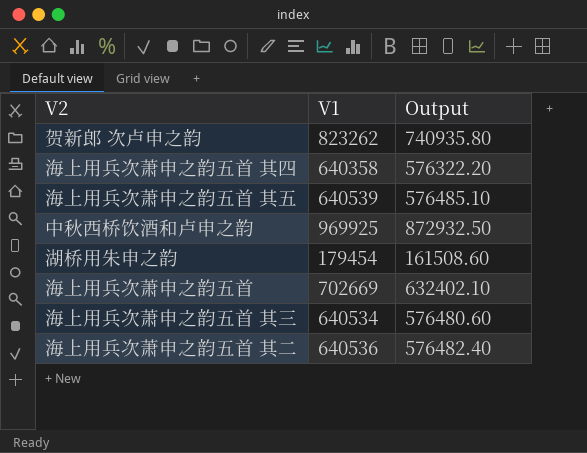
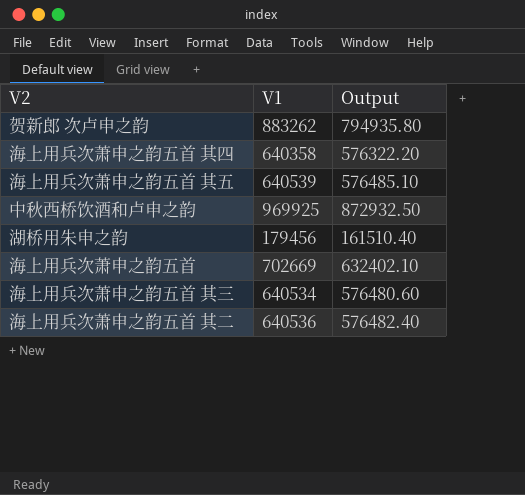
贺新郎 次卢申之韵 | V1: 823262 -> 883262
贺新郎 次卢申之韵 | Output: 740935.80 -> 794935.80
湖桥用朱申之韵 | V1: 179454 -> 179456
湖桥用朱申之韵 | Output: 161508.60 -> 161510.40

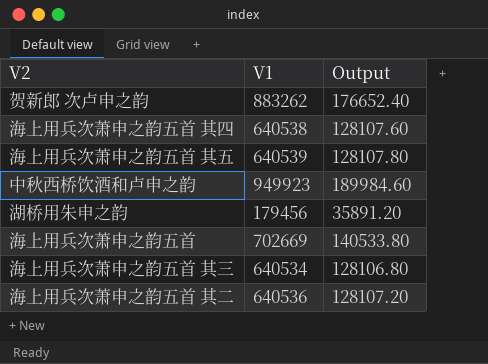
column Output | formula: [V1] * 0.9 -> [V1] * 0.2
海上用兵次萧申之韵五首 其四 | V1: 640358 -> 640538
中秋西桥饮酒和卢申之韵 | V1: 969925 -> 949923

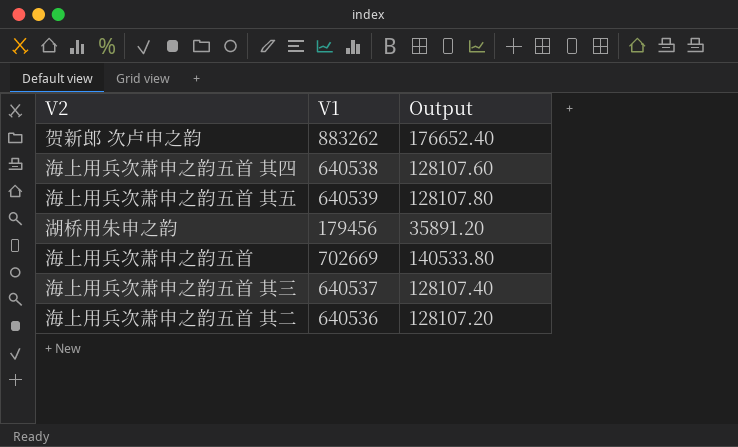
row 中秋西桥饮酒和卢申之韵: 949923 | 189984.60 -> none
海上用兵次萧申之韵五首 其三 | V1: 640534 -> 640537
海上用兵次萧申之韵五首 其三 | Output: 128106.80 -> 128107.40

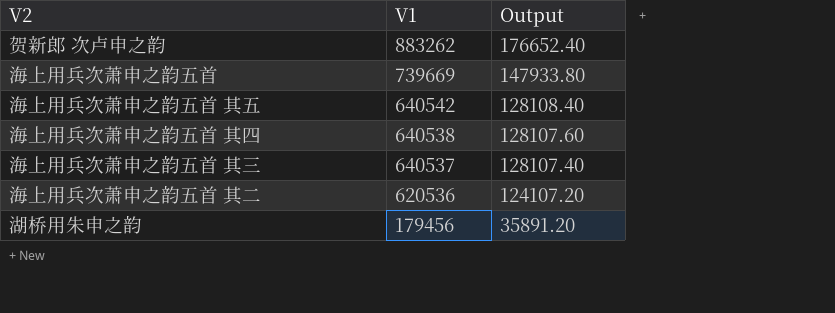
row order: none -> V1 descending
海上用兵次萧申之韵五首 | V1: 702669 -> 739669
海上用兵次萧申之韵五首 | Output: 140533.80 -> 147933.80
海上用兵次萧申之韵五首 其五 | V1: 640539 -> 640542
海上用兵次萧申之韵五首 其五 | Output: 128107.80 -> 128108.40
海上用兵次萧申之韵五首 其二 | V1: 640536 -> 620536
海上用兵次萧申之韵五首 其二 | Output: 128107.20 -> 124107.20

